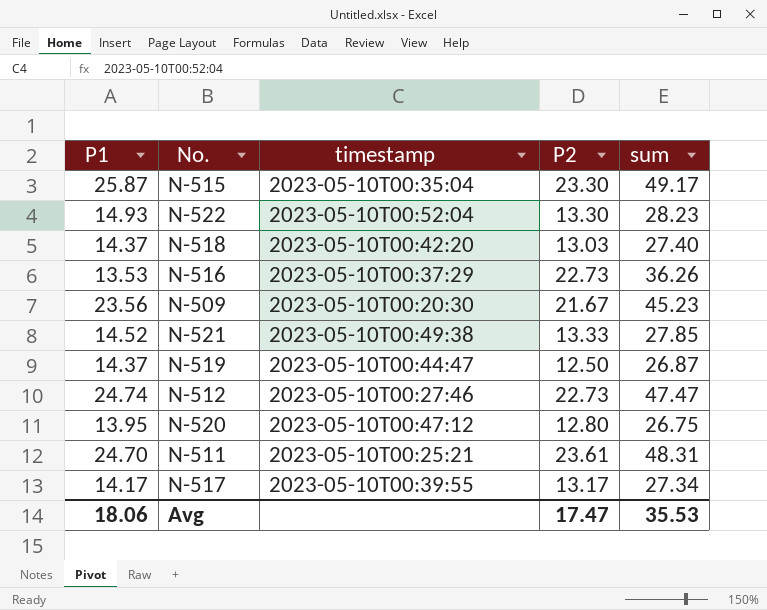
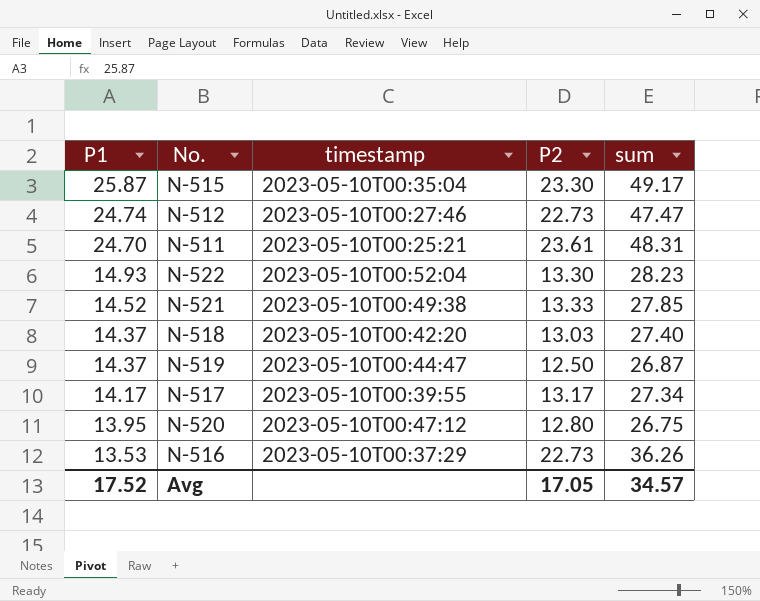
row order: none -> P1 descending
row N-509: 23.56 | 2023-05-10T00:20:30 | 21.67 | 45.23 -> none
Avg | P1: 18.06 -> 17.52
Avg | P2: 17.47 -> 17.05
Avg | sum: 35.53 -> 34.57

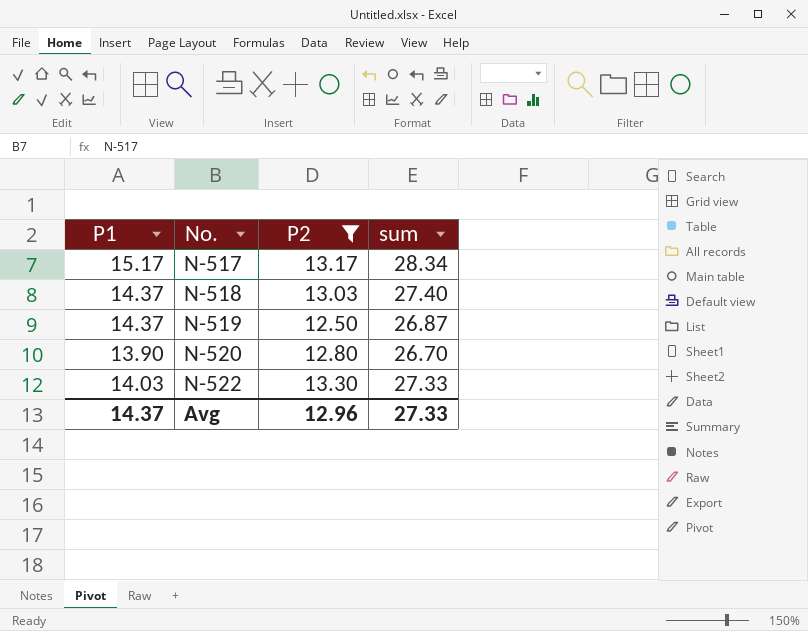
filter: none -> P2 <= 13.30
row order: P1 descending -> No. ascending
column timestamp | position: 3 -> none
N-517 | P1: 14.17 -> 15.17
N-517 | sum: 27.34 -> 28.34
N-520 | P1: 13.95 -> 13.90
N-520 | sum: 26.75 -> 26.70
N-522 | P1: 14.93 -> 14.03
N-522 | sum: 28.23 -> 27.33
Avg | P1: 17.52 -> 14.37
Avg | P2: 17.05 -> 12.96
Avg | sum: 34.57 -> 27.33

